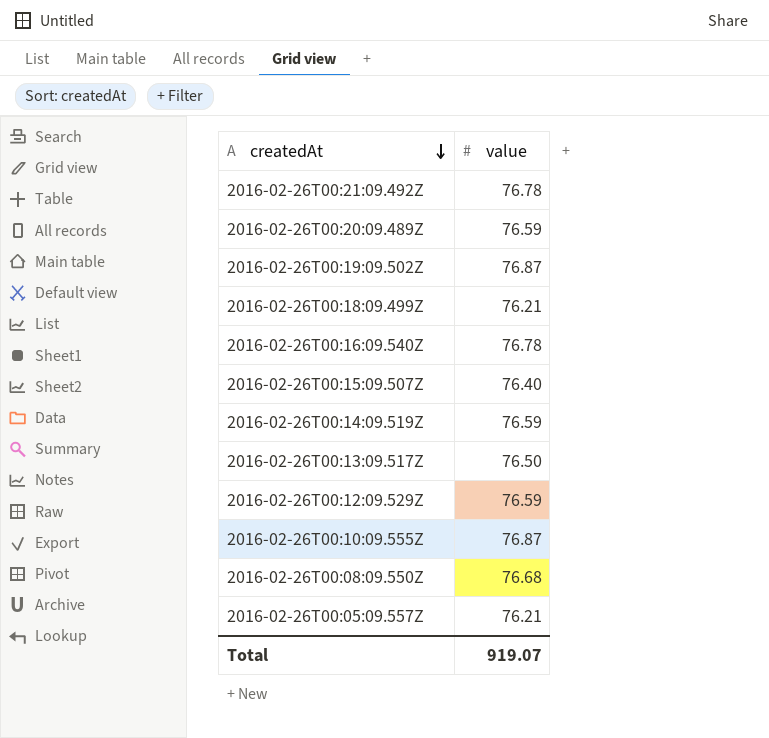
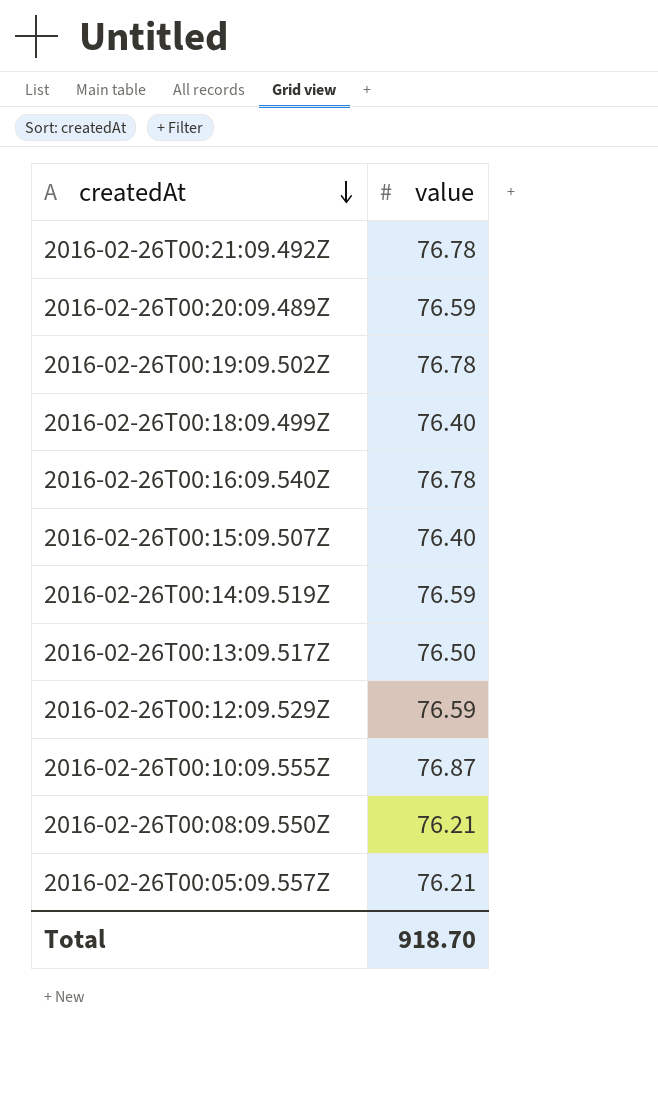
2016-02-26T00:19:09.502Z | value: 76.87 -> 76.78
2016-02-26T00:18:09.499Z | value: 76.21 -> 76.40
2016-02-26T00:08:09.550Z | value: 76.68 -> 76.21
Total | value: 919.07 -> 918.70

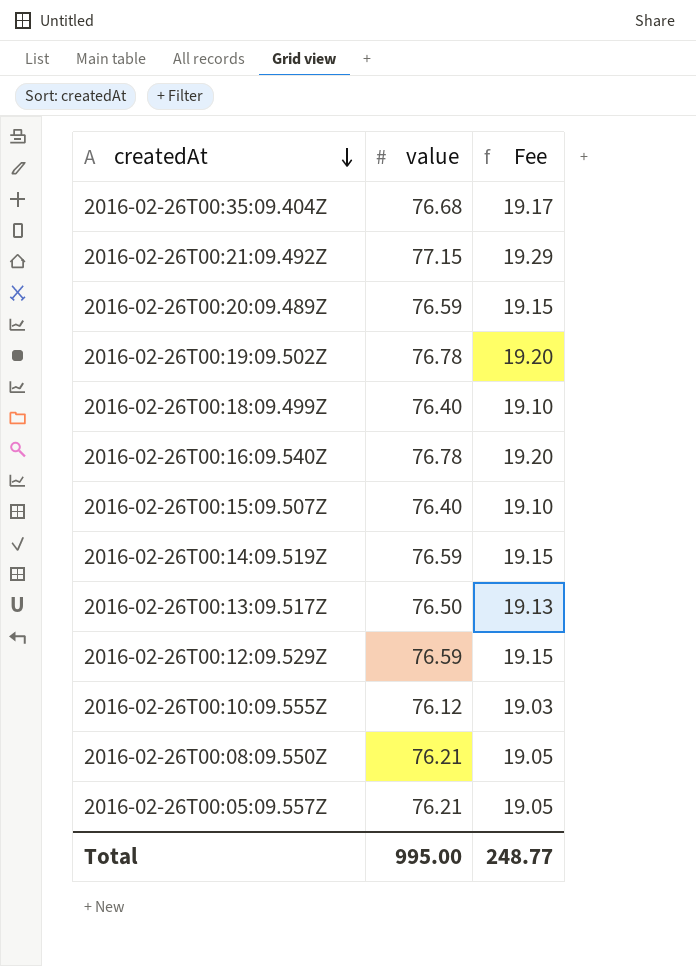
column Fee | formula: none -> [value] * 0.25
row 2016-02-26T00:35:09.404Z: none -> 76.68 | 19.17
2016-02-26T00:21:09.492Z | value: 76.78 -> 77.15
2016-02-26T00:10:09.555Z | value: 76.87 -> 76.12
Total | value: 918.70 -> 995.00

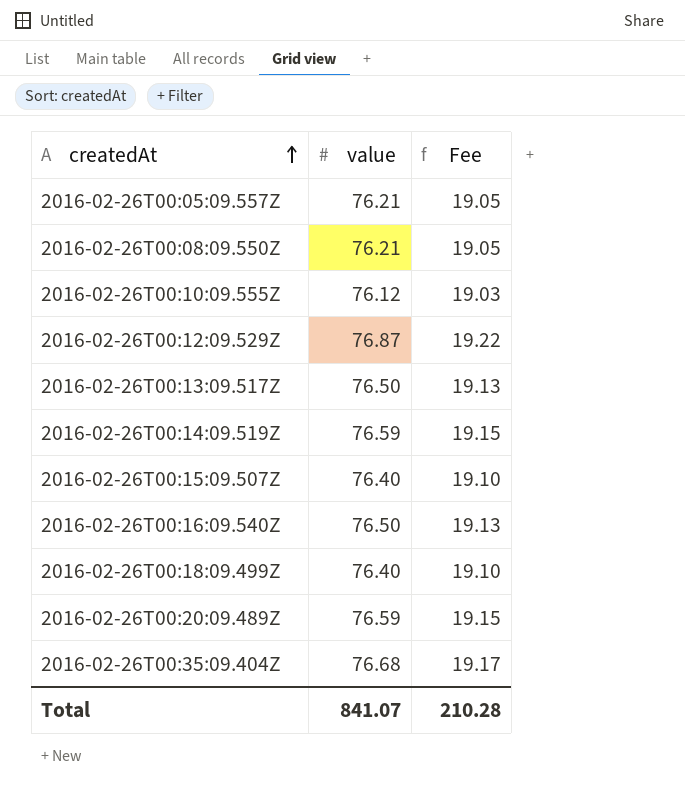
row order: createdAt descending -> createdAt ascending
row 2016-02-26T00:21:09.492Z: 77.15 | 19.29 -> none
row 2016-02-26T00:19:09.502Z: 76.78 | 19.20 -> none
2016-02-26T00:12:09.529Z | value: 76.59 -> 76.87
2016-02-26T00:12:09.529Z | Fee: 19.15 -> 19.22
2016-02-26T00:16:09.540Z | value: 76.78 -> 76.50
2016-02-26T00:16:09.540Z | Fee: 19.20 -> 19.13
Total | value: 995.00 -> 841.07
Total | Fee: 248.77 -> 210.28

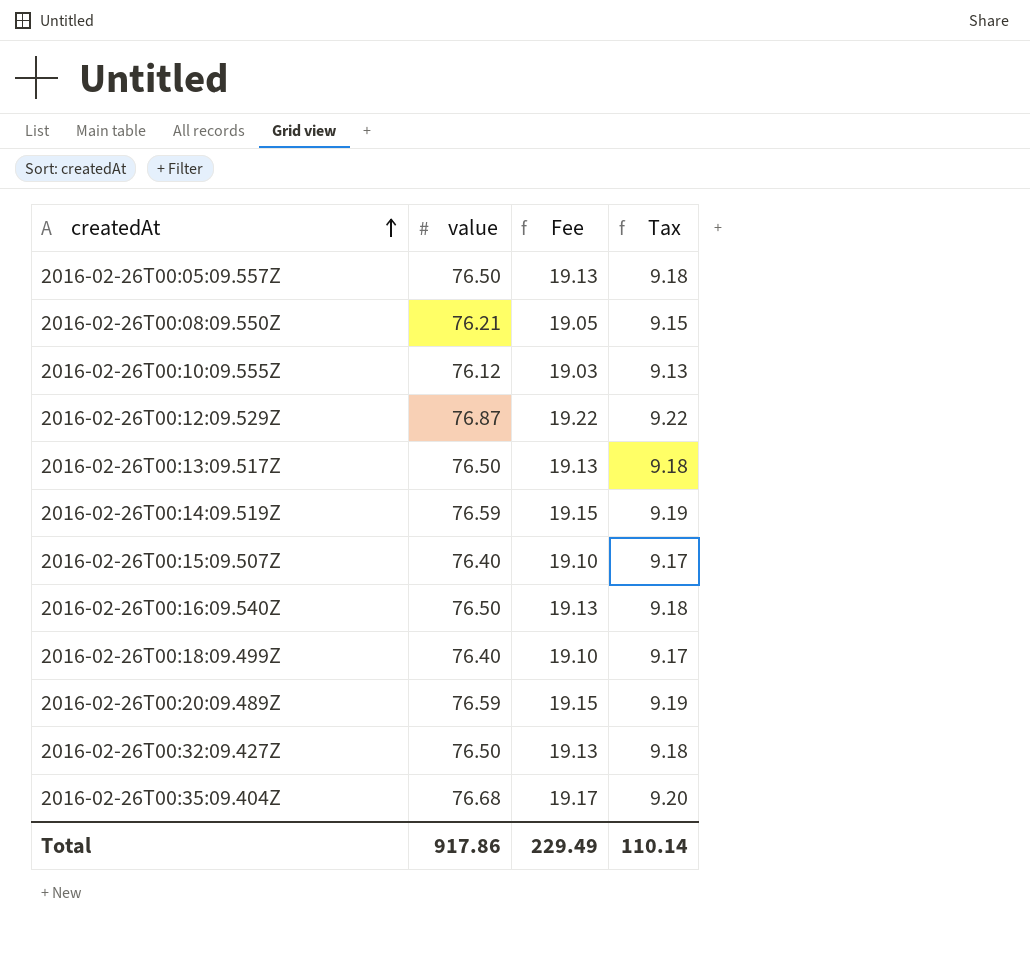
column Tax | formula: none -> [value] * 0.12
2016-02-26T00:05:09.557Z | value: 76.21 -> 76.50
2016-02-26T00:05:09.557Z | Fee: 19.05 -> 19.13
row 2016-02-26T00:32:09.427Z: none -> 76.50 | 19.13 | 9.18
Total | value: 841.07 -> 917.86
Total | Fee: 210.28 -> 229.49

